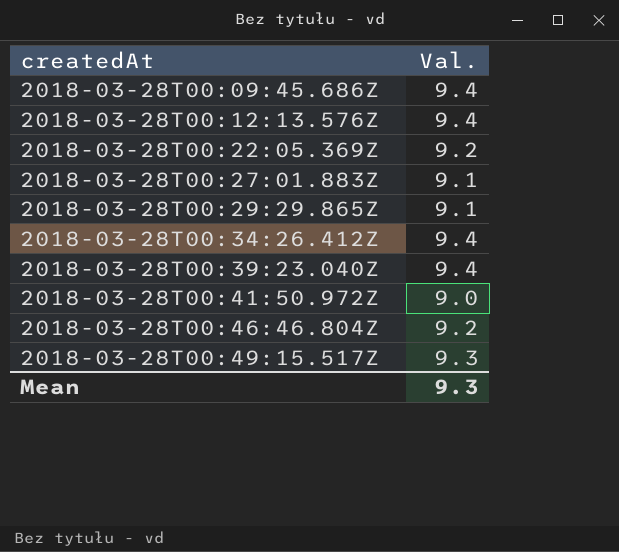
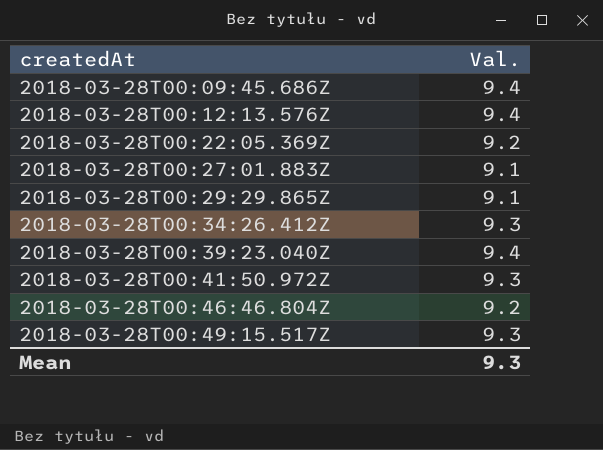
2018-03-28T00:34:26.412Z | Val.: 9.4 -> 9.3
2018-03-28T00:41:50.972Z | Val.: 9.0 -> 9.3

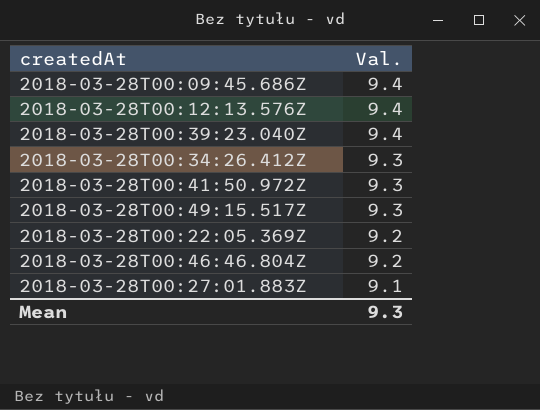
row order: createdAt ascending -> Val. descending
row 2018-03-28T00:29:29.865Z: 9.1 -> none

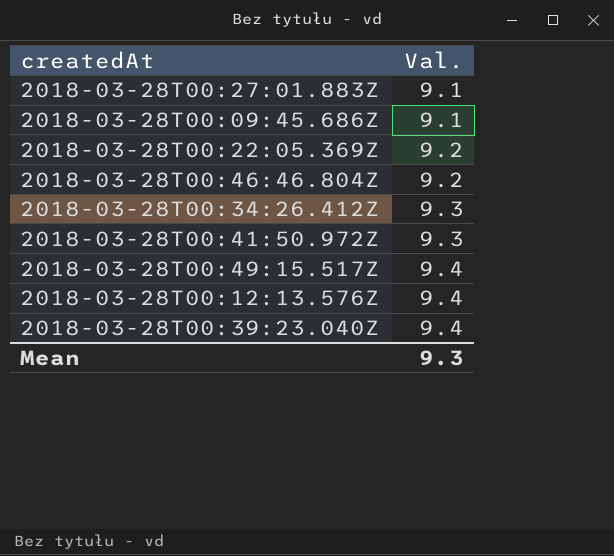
row order: Val. descending -> Val. ascending
2018-03-28T00:09:45.686Z | Val.: 9.4 -> 9.1
2018-03-28T00:49:15.517Z | Val.: 9.3 -> 9.4

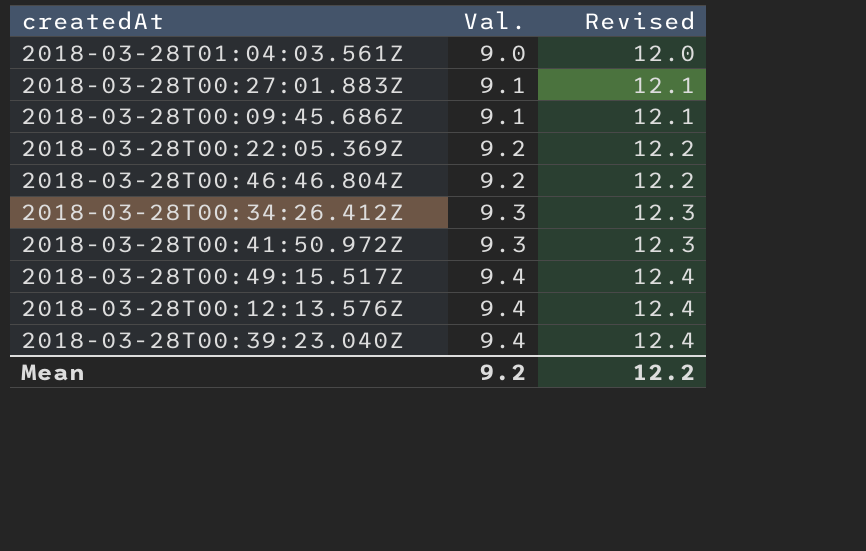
column Revised | formula: none -> [Val.] + 3
row 2018-03-28T01:04:03.561Z: none -> 9.0 | 12.0
Mean | Val.: 9.3 -> 9.2

